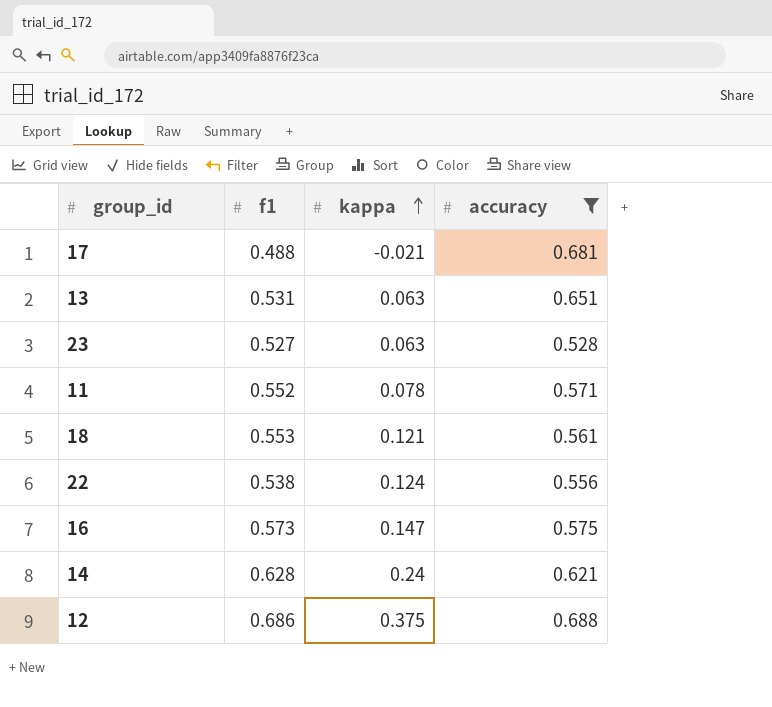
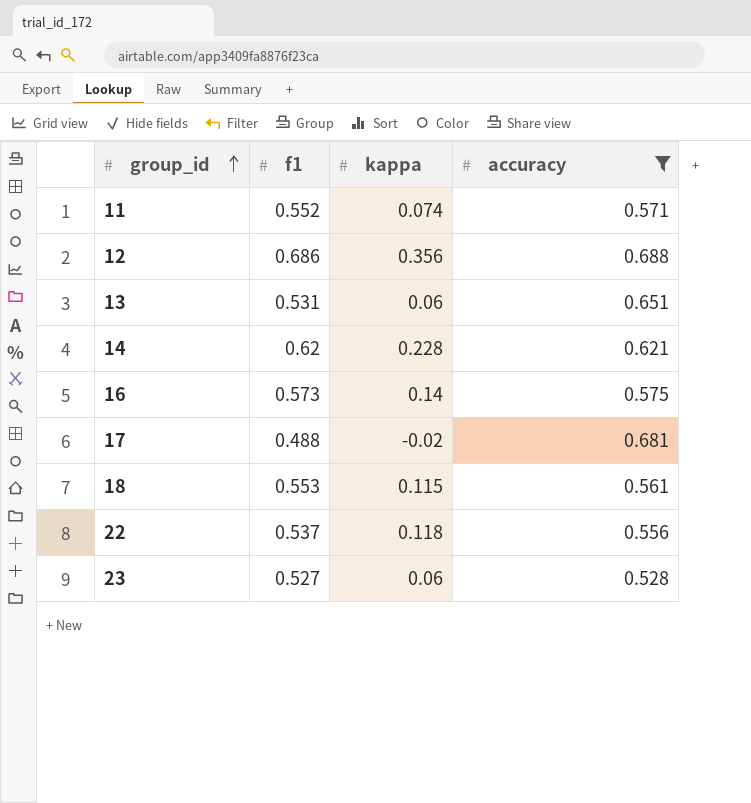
row order: kappa ascending -> group_id ascending
11 | kappa: 0.078 -> 0.074
12 | kappa: 0.375 -> 0.356
13 | kappa: 0.063 -> 0.06
14 | f1: 0.628 -> 0.62
14 | kappa: 0.24 -> 0.228
16 | kappa: 0.147 -> 0.14
17 | kappa: -0.021 -> -0.02
18 | kappa: 0.121 -> 0.115
22 | f1: 0.538 -> 0.537
22 | kappa: 0.124 -> 0.118
23 | kappa: 0.063 -> 0.06

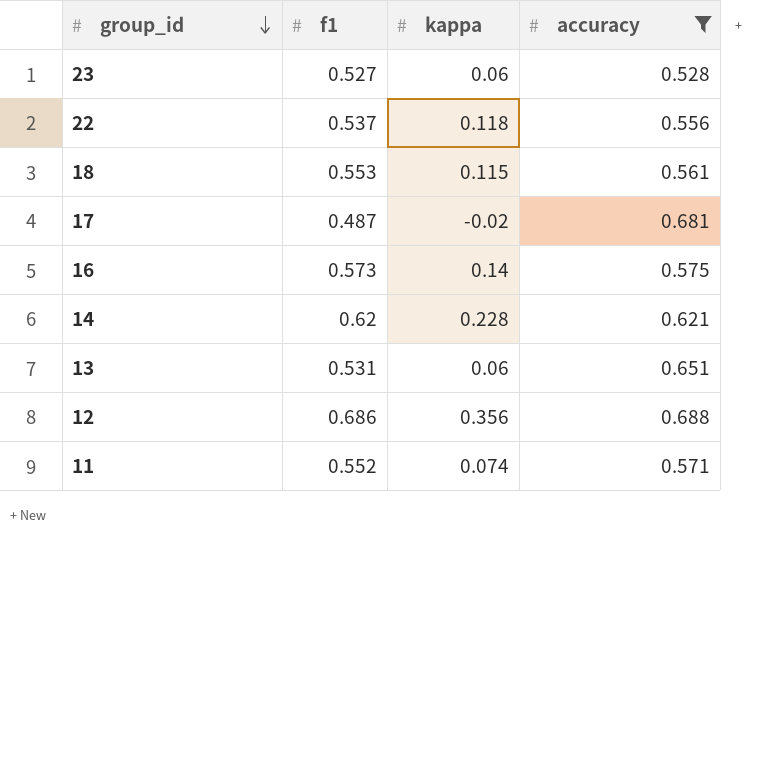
row order: group_id ascending -> group_id descending
17 | f1: 0.488 -> 0.487

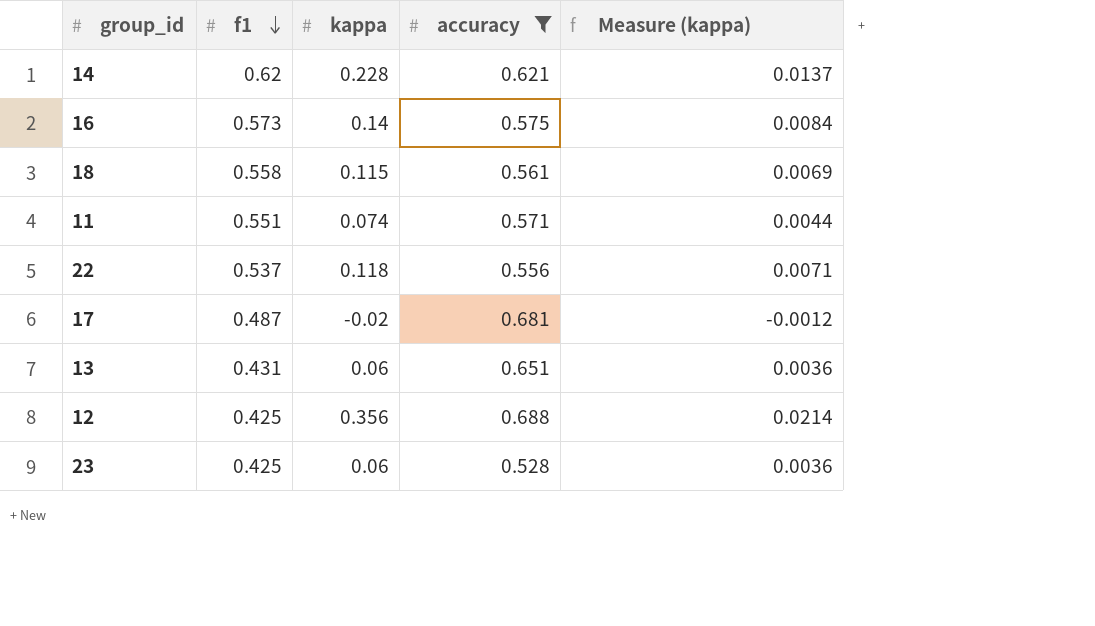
row order: group_id descending -> f1 descending
column Measure (kappa) | formula: none -> [kappa] * 0.06
18 | f1: 0.553 -> 0.558
11 | f1: 0.552 -> 0.551
13 | f1: 0.531 -> 0.431
12 | f1: 0.686 -> 0.425
23 | f1: 0.527 -> 0.425

